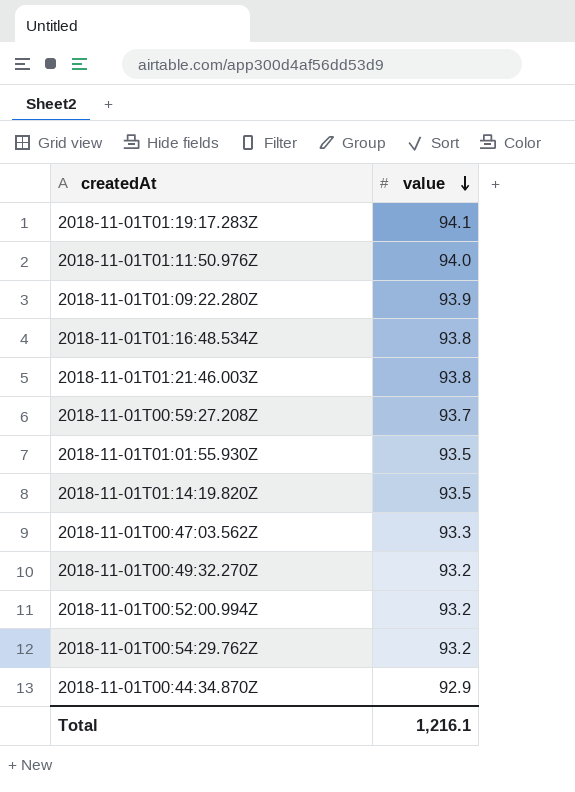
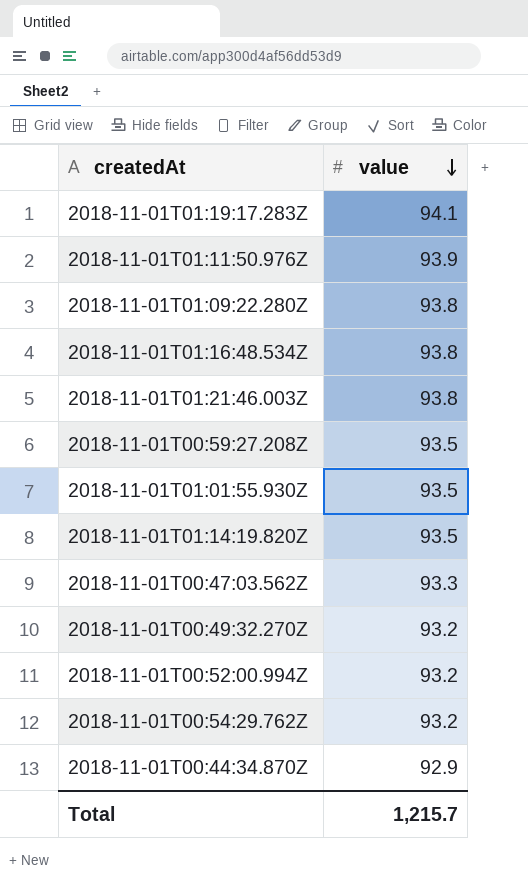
2018-11-01T01:11:50.976Z | value: 94.0 -> 93.9
2018-11-01T01:09:22.280Z | value: 93.9 -> 93.8
2018-11-01T00:59:27.208Z | value: 93.7 -> 93.5
Total | value: 1,216.1 -> 1,215.7

